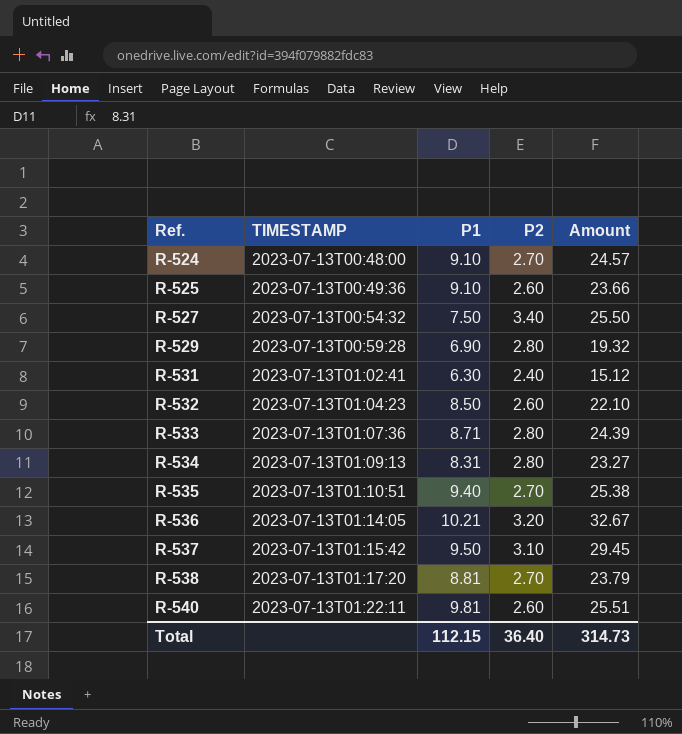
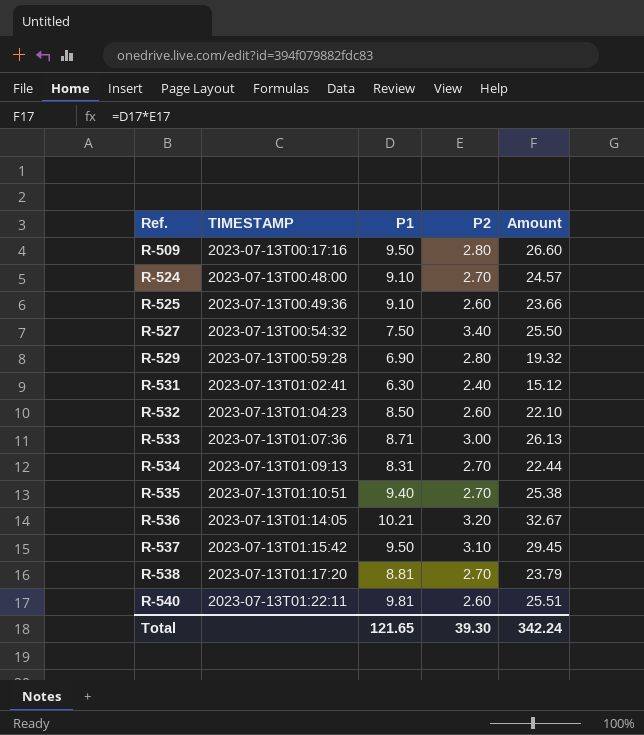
row R-509: none -> 2023-07-13T00:17:16 | 9.50 | 2.80 | 26.60
R-533 | P2: 2.80 -> 3.00
R-533 | Amount: 24.39 -> 26.13
R-534 | P2: 2.80 -> 2.70
R-534 | Amount: 23.27 -> 22.44
Total | P1: 112.15 -> 121.65
Total | P2: 36.40 -> 39.30
Total | Amount: 314.73 -> 342.24

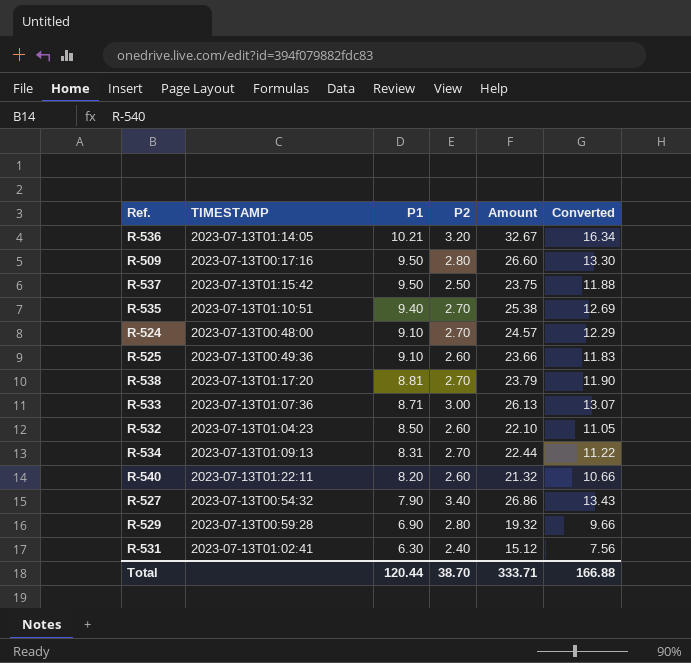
row order: Ref. ascending -> P1 descending
column Converted | formula: none -> [Amount] * 0.5
R-537 | P2: 3.10 -> 2.50
R-537 | Amount: 29.45 -> 23.75
R-540 | P1: 9.81 -> 8.20
R-540 | Amount: 25.51 -> 21.32
R-527 | P1: 7.50 -> 7.90
R-527 | Amount: 25.50 -> 26.86
Total | P1: 121.65 -> 120.44
Total | P2: 39.30 -> 38.70
Total | Amount: 342.24 -> 333.71

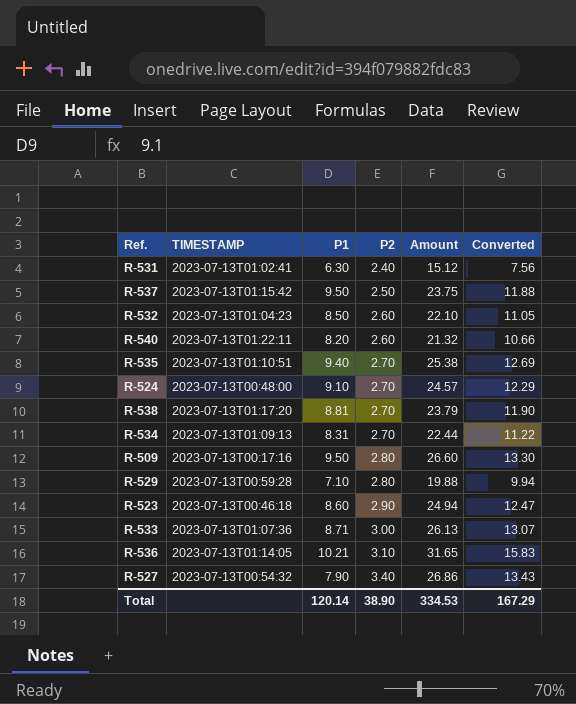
row order: P1 descending -> P2 ascending
row R-525: 2023-07-13T00:49:36 | 9.10 | 2.60 | 23.66 | 11.83 -> none
R-529 | P1: 6.90 -> 7.10
R-529 | Amount: 19.32 -> 19.88
R-529 | Converted: 9.66 -> 9.94
row R-523: none -> 2023-07-13T00:46:18 | 8.60 | 2.90 | 24.94 | 12.47
R-536 | P2: 3.20 -> 3.10
R-536 | Amount: 32.67 -> 31.65
R-536 | Converted: 16.34 -> 15.83
Total | P1: 120.44 -> 120.14
Total | P2: 38.70 -> 38.90
Total | Amount: 333.71 -> 334.53
Total | Converted: 166.88 -> 167.29

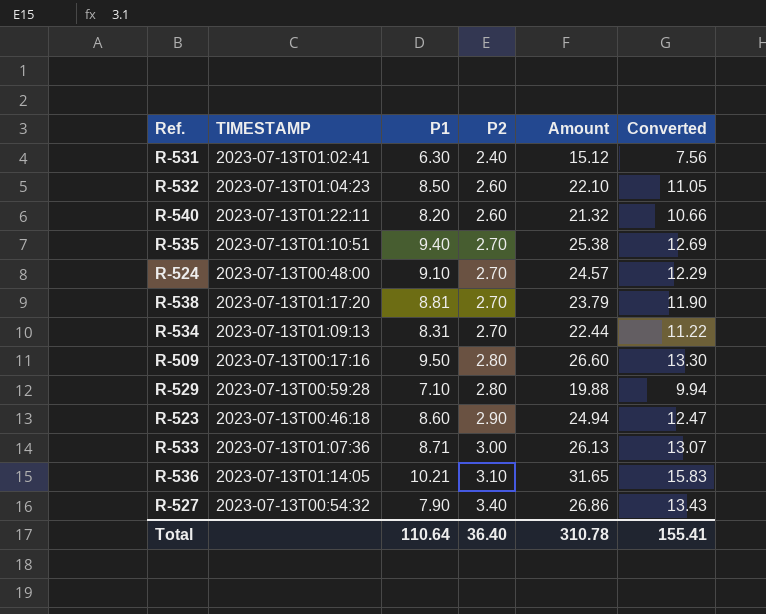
row R-537: 2023-07-13T01:15:42 | 9.50 | 2.50 | 23.75 | 11.88 -> none
Total | P1: 120.14 -> 110.64
Total | P2: 38.90 -> 36.40
Total | Amount: 334.53 -> 310.78
Total | Converted: 167.29 -> 155.41

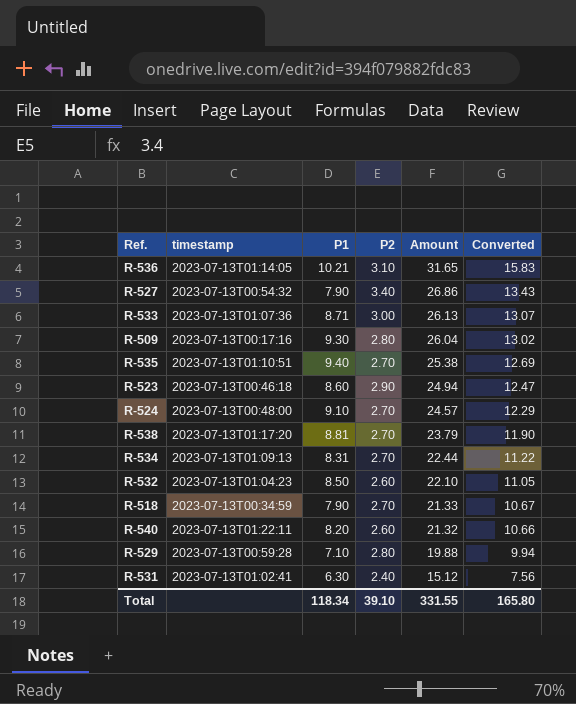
row order: P2 ascending -> Amount descending
column name: TIMESTAMP -> timestamp
R-509 | P1: 9.50 -> 9.30
R-509 | Amount: 26.60 -> 26.04
R-509 | Converted: 13.30 -> 13.02
row R-518: none -> 2023-07-13T00:34:59 | 7.90 | 2.70 | 21.33 | 10.67
Total | P1: 110.64 -> 118.34
Total | P2: 36.40 -> 39.10
Total | Amount: 310.78 -> 331.55
Total | Converted: 155.41 -> 165.80

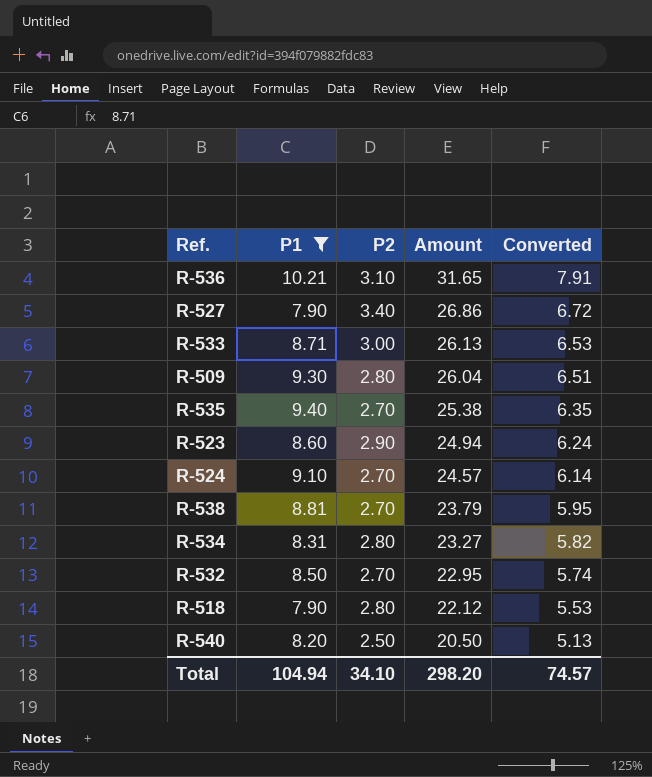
filter: none -> P1 >= 7.90
column timestamp | position: 2 -> none
column Converted | formula: [Amount] * 0.5 -> [Amount] * 0.25
R-534 | P2: 2.70 -> 2.80
R-534 | Amount: 22.44 -> 23.27
R-532 | P2: 2.60 -> 2.70
R-532 | Amount: 22.10 -> 22.95
R-518 | P2: 2.70 -> 2.80
R-518 | Amount: 21.33 -> 22.12
R-540 | P2: 2.60 -> 2.50
R-540 | Amount: 21.32 -> 20.50
Total | P1: 118.34 -> 104.94
Total | P2: 39.10 -> 34.10
Total | Amount: 331.55 -> 298.20
Total | Converted: 165.80 -> 74.57

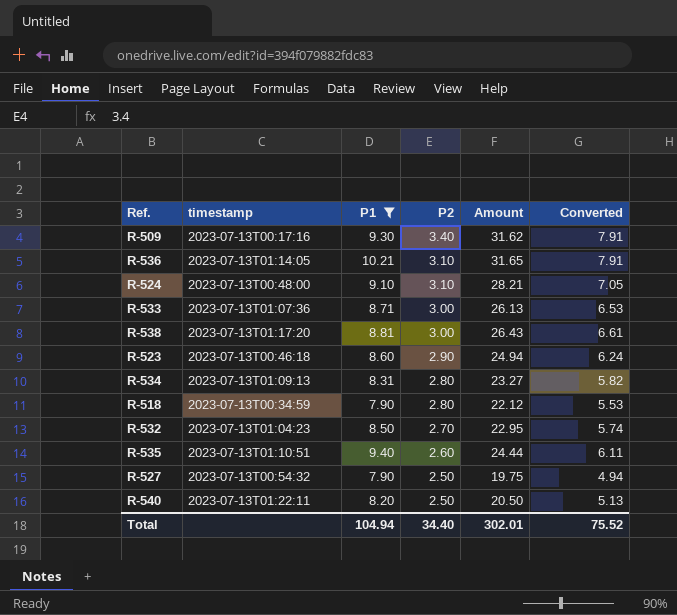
row order: Amount descending -> P2 descending
column timestamp | position: none -> 2
R-509 | P2: 2.80 -> 3.40
R-509 | Amount: 26.04 -> 31.62
R-509 | Converted: 6.51 -> 7.91
R-524 | P2: 2.70 -> 3.10
R-524 | Amount: 24.57 -> 28.21
R-524 | Converted: 6.14 -> 7.05
R-538 | P2: 2.70 -> 3.00
R-538 | Amount: 23.79 -> 26.43
R-538 | Converted: 5.95 -> 6.61
R-535 | P2: 2.70 -> 2.60
R-535 | Amount: 25.38 -> 24.44
R-535 | Converted: 6.35 -> 6.11
R-527 | P2: 3.40 -> 2.50
R-527 | Amount: 26.86 -> 19.75
R-527 | Converted: 6.72 -> 4.94
Total | P2: 34.10 -> 34.40
Total | Amount: 298.20 -> 302.01
Total | Converted: 74.57 -> 75.52

